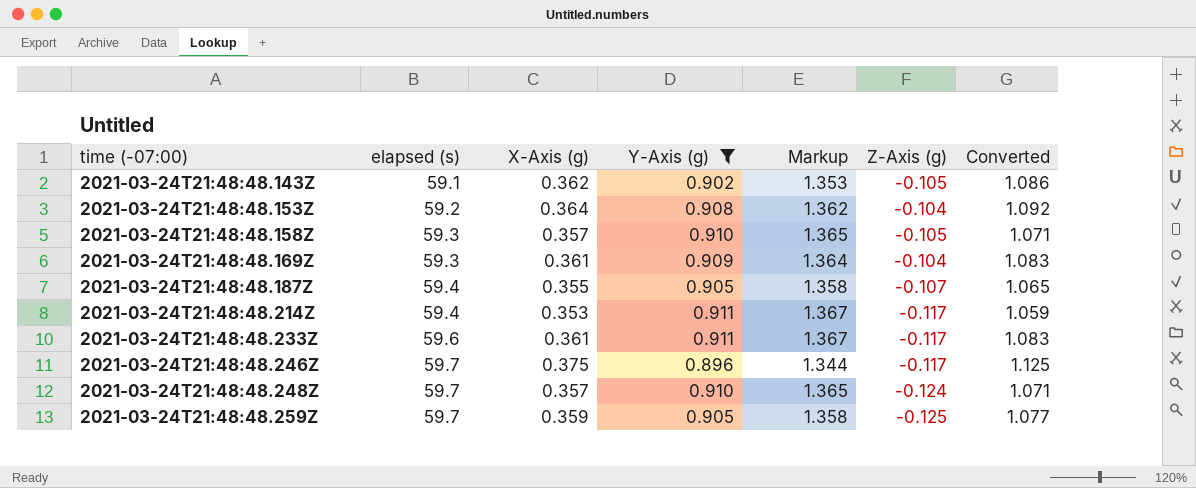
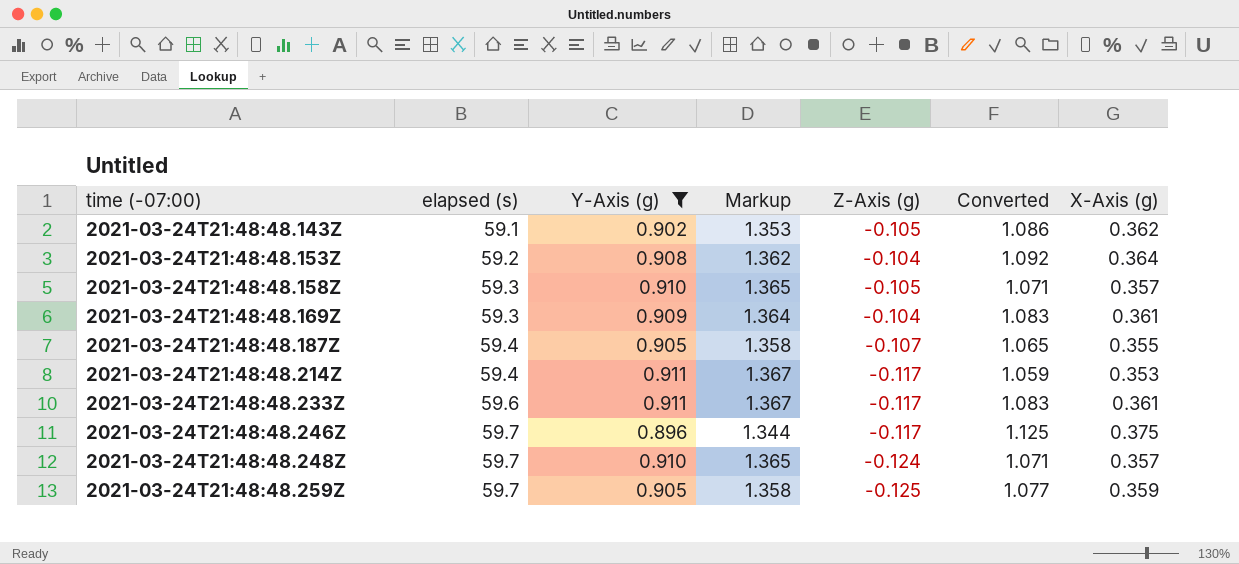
column X-Axis (g) | position: 3 -> 7

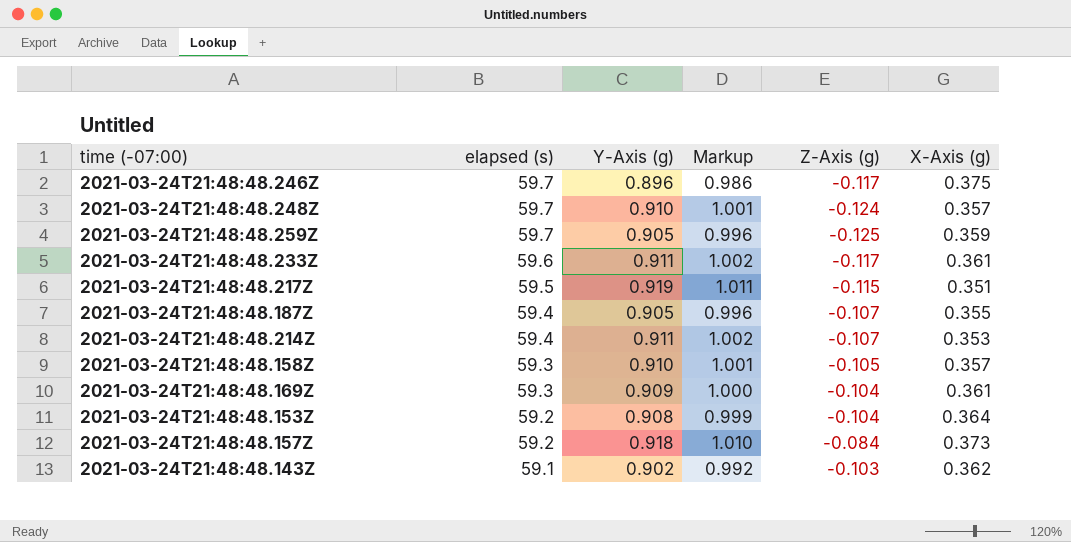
filter: Y-Axis (g) <= 0.911 -> none
row order: time (-07:00) ascending -> elapsed (s) descending
column Converted | formula: [X-Axis (g)] * 3 -> none
column Markup | formula: [Y-Axis (g)] * 1.5 -> [Y-Axis (g)] * 1.1
2021-03-24T21:48:48.214Z | Z-Axis (g): -0.117 -> -0.107
2021-03-24T21:48:48.143Z | Z-Axis (g): -0.105 -> -0.103

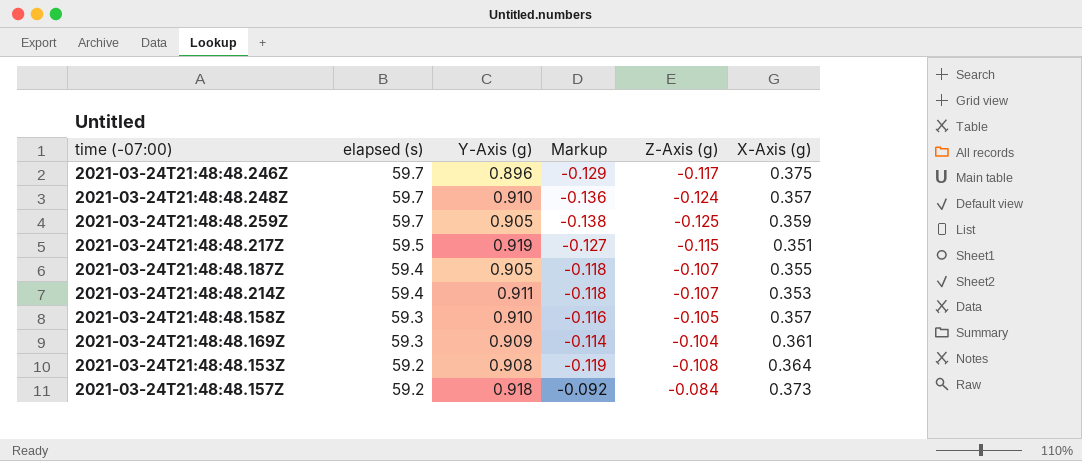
column Markup | formula: [Y-Axis (g)] * 1.1 -> [Z-Axis (g)] * 1.1
row 2021-03-24T21:48:48.233Z: 59.6 | 0.911 | 1.002 | -0.117 | 0.361 -> none
row 2021-03-24T21:48:48.143Z: 59.1 | 0.902 | 0.992 | -0.103 | 0.362 -> none
2021-03-24T21:48:48.153Z | Z-Axis (g): -0.104 -> -0.108

